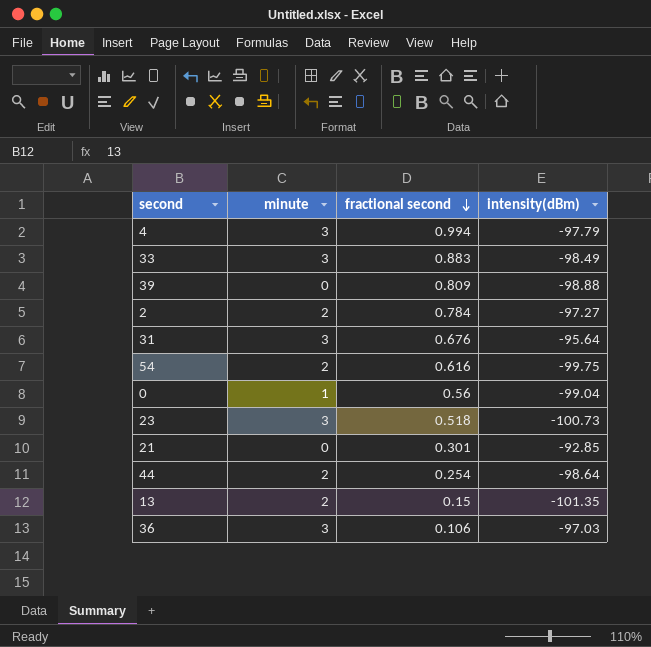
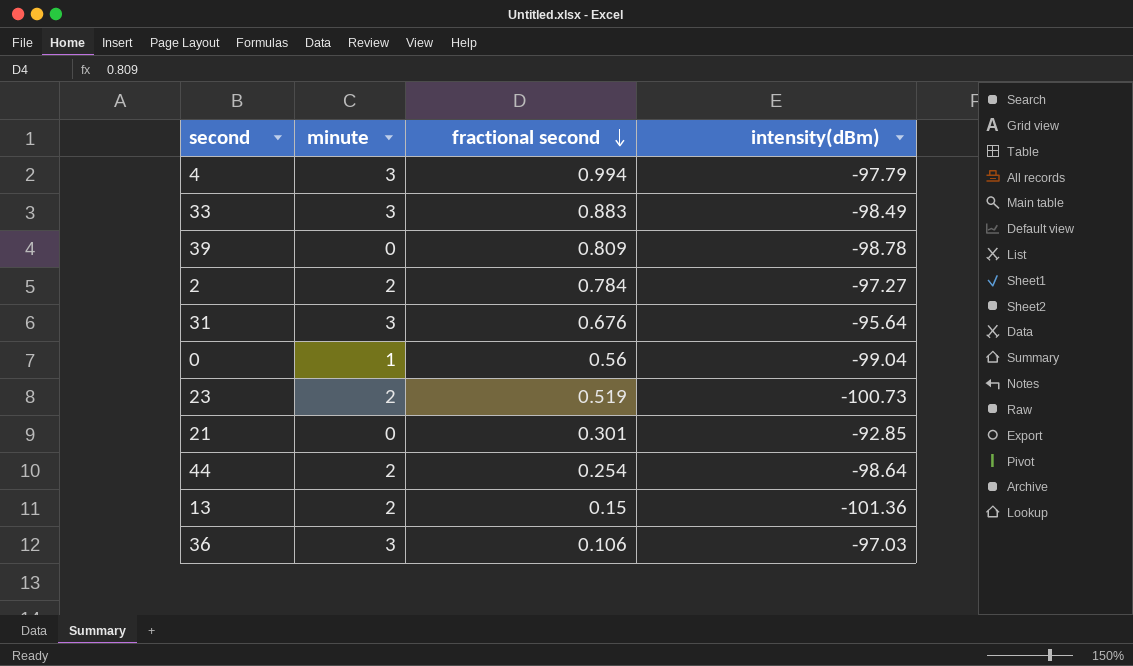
row 54: 2 | 0.616 | -99.75 -> none
39 | intensity(dBm): -98.88 -> -98.78
23 | minute: 3 -> 2
23 | fractional second: 0.518 -> 0.519
13 | intensity(dBm): -101.35 -> -101.36

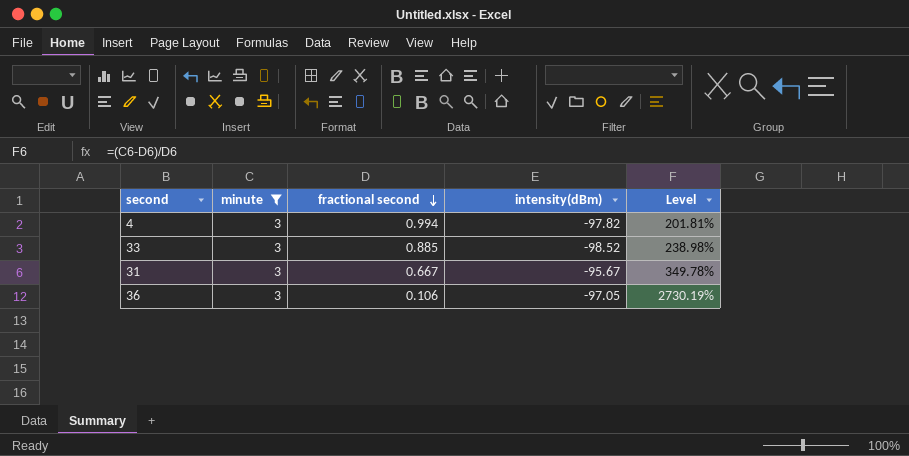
filter: none -> minute = 3
column Level | formula: none -> ([minute] - [fractional second]) / [fractional second]
4 | intensity(dBm): -97.79 -> -97.82
33 | fractional second: 0.883 -> 0.885
33 | intensity(dBm): -98.49 -> -98.52
31 | fractional second: 0.676 -> 0.667
31 | intensity(dBm): -95.64 -> -95.67
36 | intensity(dBm): -97.03 -> -97.05

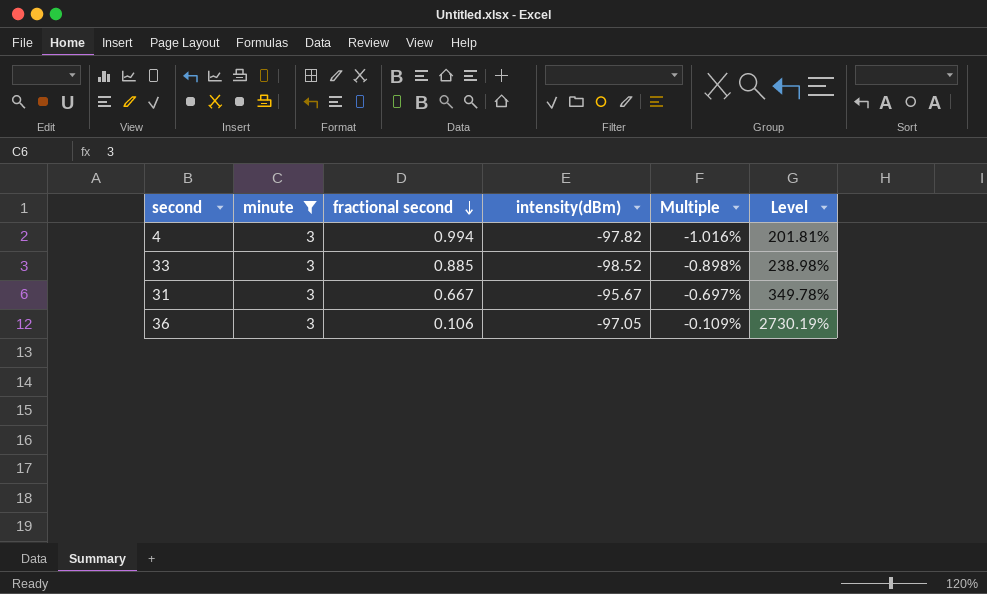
column Multiple | formula: none -> [fractional second] / [intensity(dBm)]

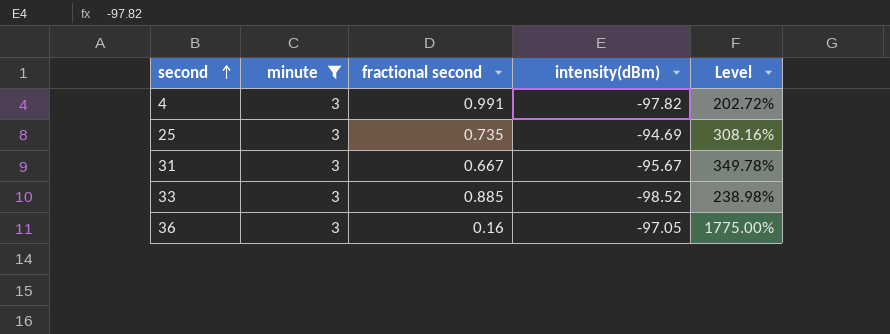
row order: fractional second descending -> second ascending
column Multiple | formula: [fractional second] / [intensity(dBm)] -> none
4 | fractional second: 0.994 -> 0.991
4 | Level: 201.81% -> 202.72%
row 25: none -> 3 | 0.735 | -94.69 | 308.16%
36 | fractional second: 0.106 -> 0.16
36 | Level: 2730.19% -> 1775.00%

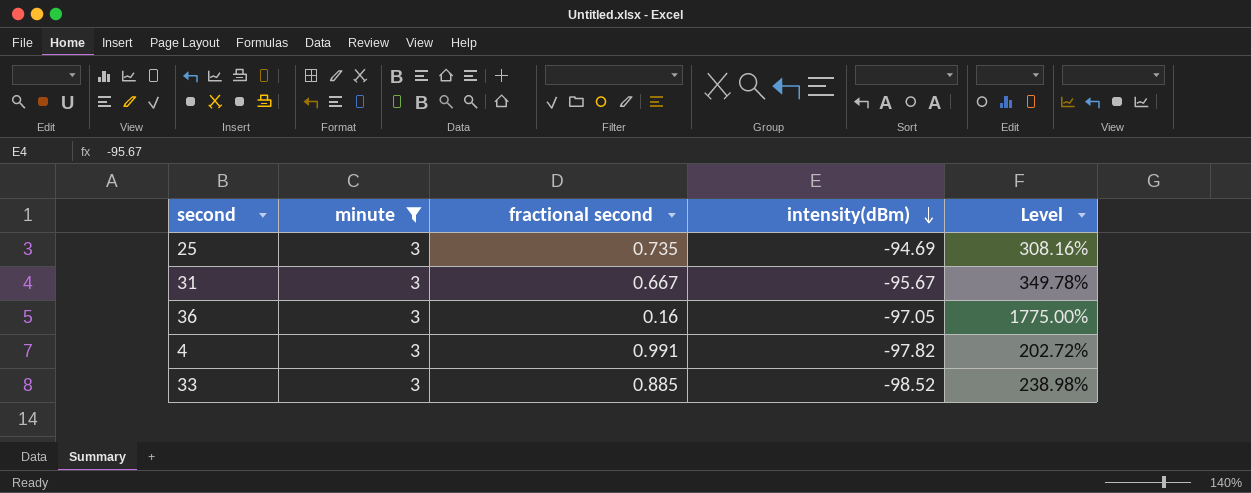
row order: second ascending -> intensity(dBm) descending

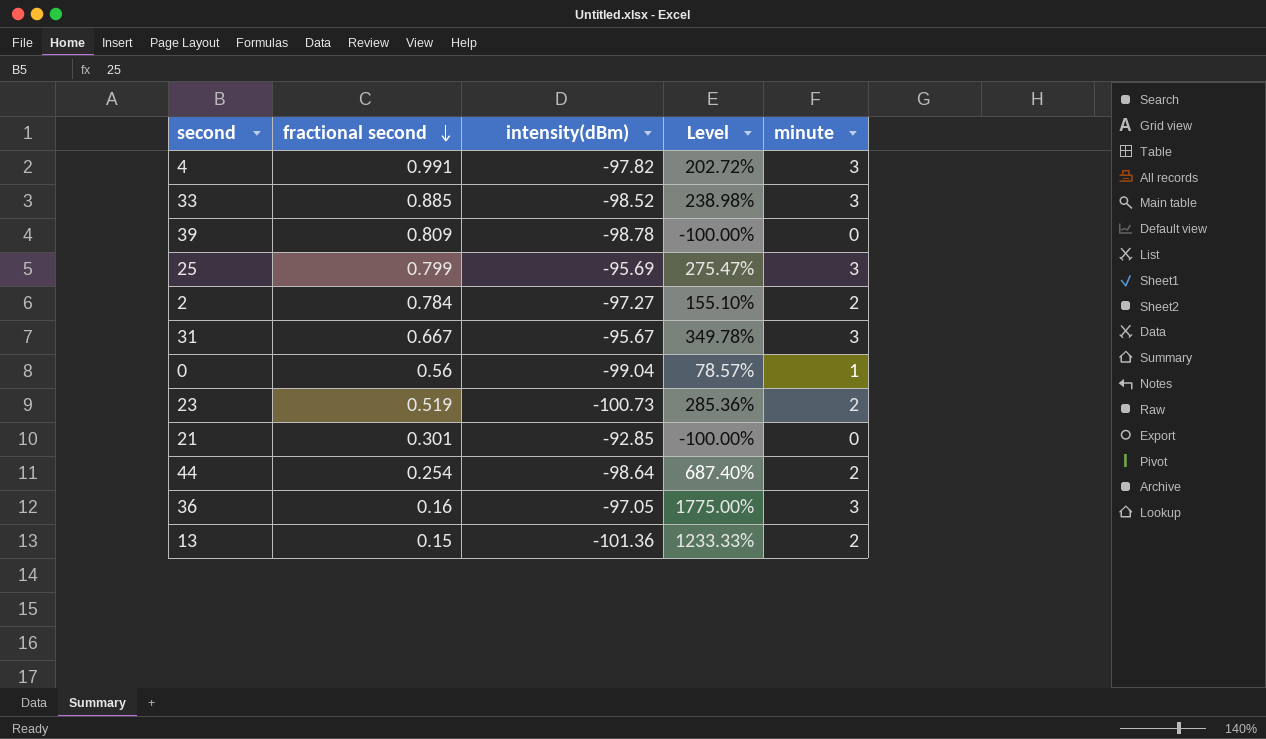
filter: minute = 3 -> none
row order: intensity(dBm) descending -> fractional second descending
column minute | position: 2 -> 5
25 | fractional second: 0.735 -> 0.799
25 | intensity(dBm): -94.69 -> -95.69
25 | Level: 308.16% -> 275.47%

